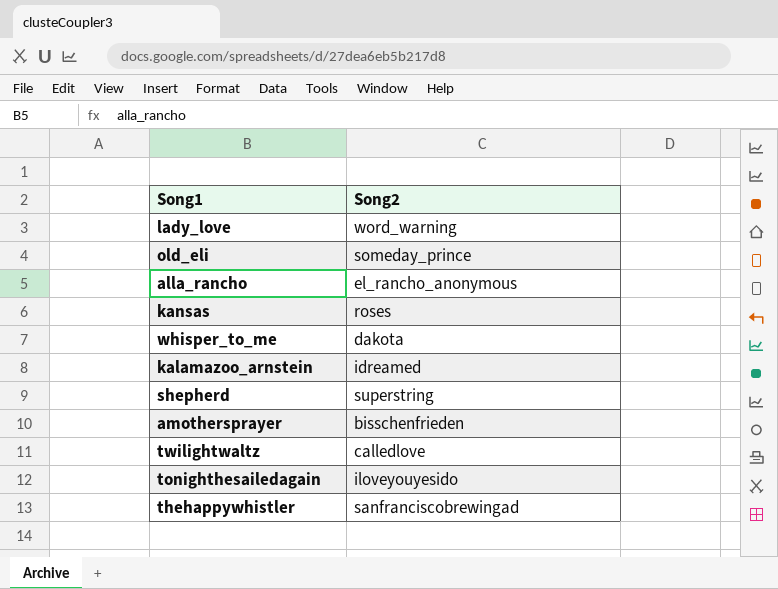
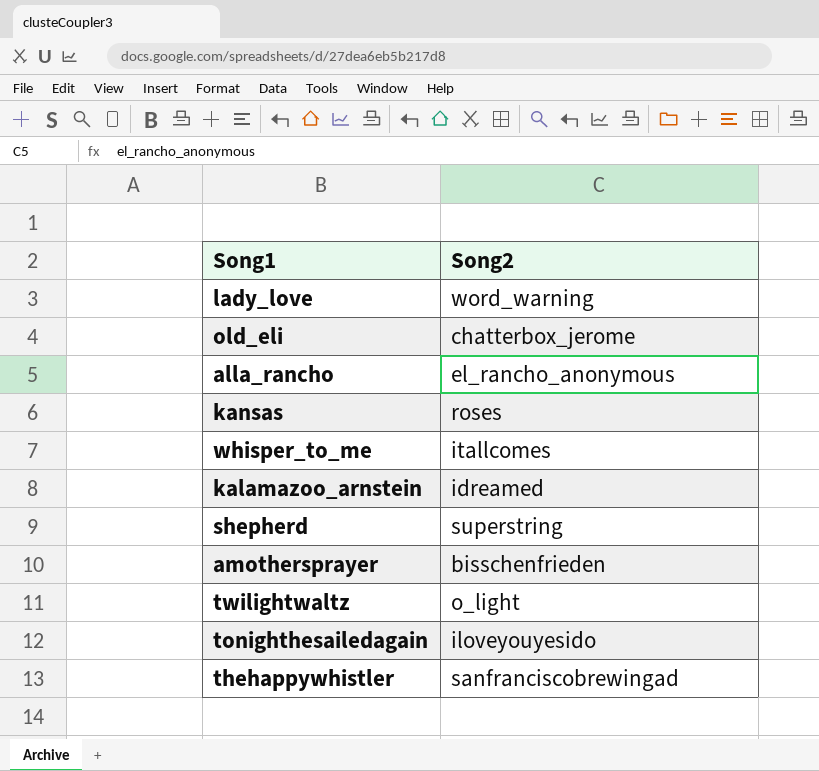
old_eli | Song2: someday_prince -> chatterbox_jerome
whisper_to_me | Song2: dakota -> itallcomes
twilightwaltz | Song2: calledlove -> o_light

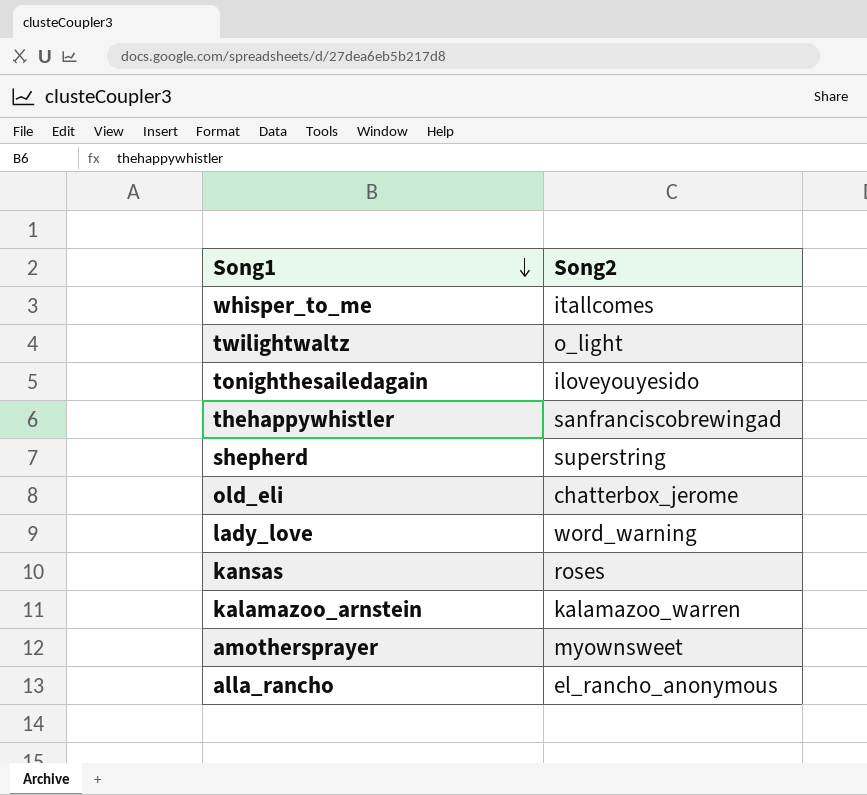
row order: none -> Song1 descending
kalamazoo_arnstein | Song2: idreamed -> kalamazoo_warren
amothersprayer | Song2: bisschenfrieden -> myownsweet

